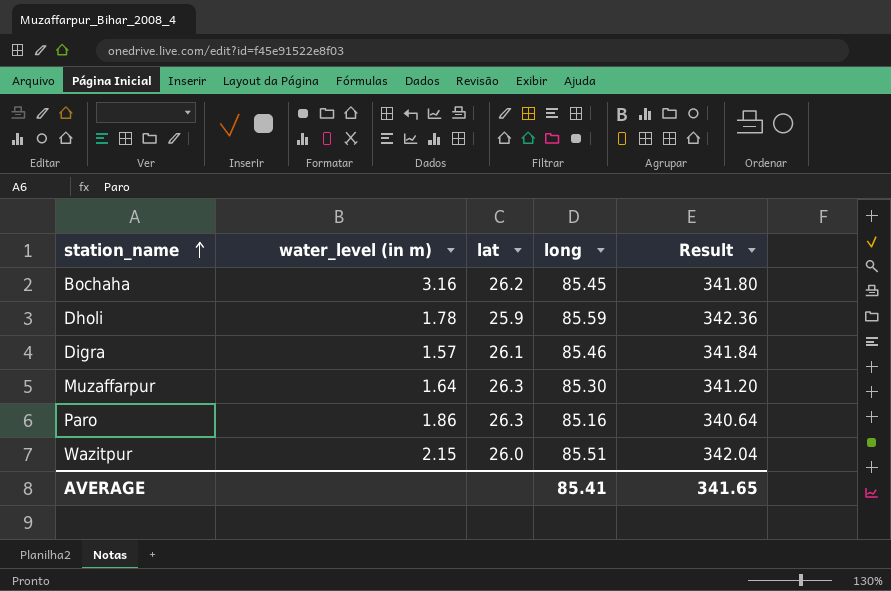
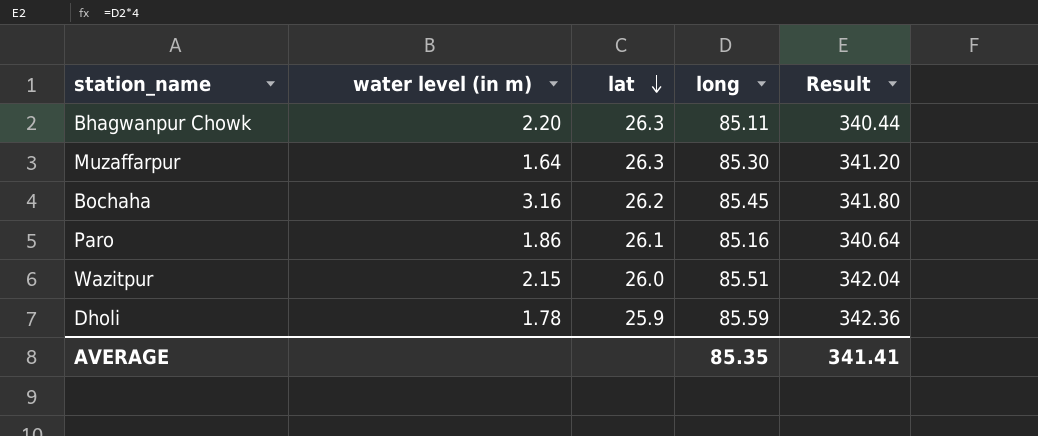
row order: station_name ascending -> lat descending
column name: water_level (in m) -> water level (in m)
row Digra: 1.57 | 26.1 | 85.46 | 341.84 -> none
row Bhagwanpur Chowk: none -> 2.20 | 26.3 | 85.11 | 340.44
Paro | lat: 26.3 -> 26.1
AVERAGE | long: 85.41 -> 85.35
AVERAGE | Result: 341.65 -> 341.41

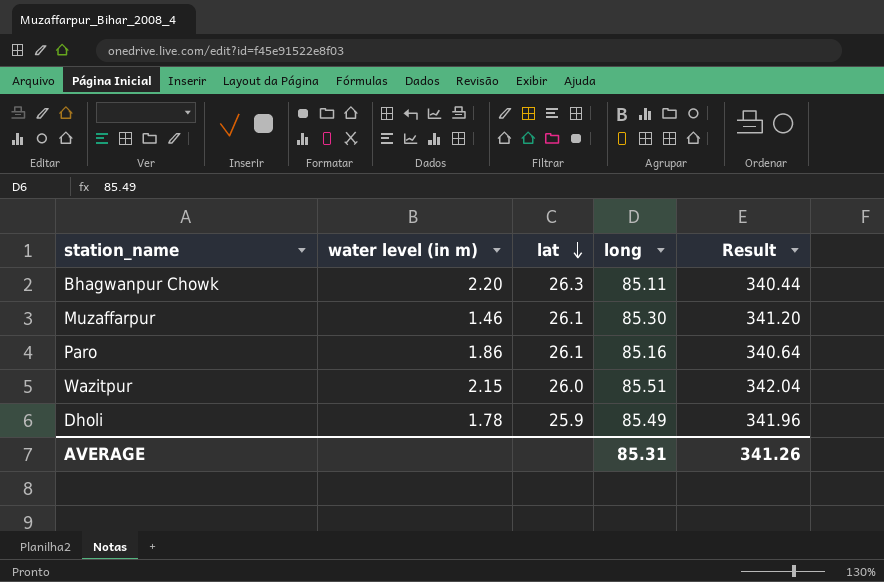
row Bochaha: 3.16 | 26.2 | 85.45 | 341.80 -> none
Muzaffarpur | water level (in m): 1.64 -> 1.46
Muzaffarpur | lat: 26.3 -> 26.1
Dholi | long: 85.59 -> 85.49
Dholi | Result: 342.36 -> 341.96
AVERAGE | long: 85.35 -> 85.31
AVERAGE | Result: 341.41 -> 341.26

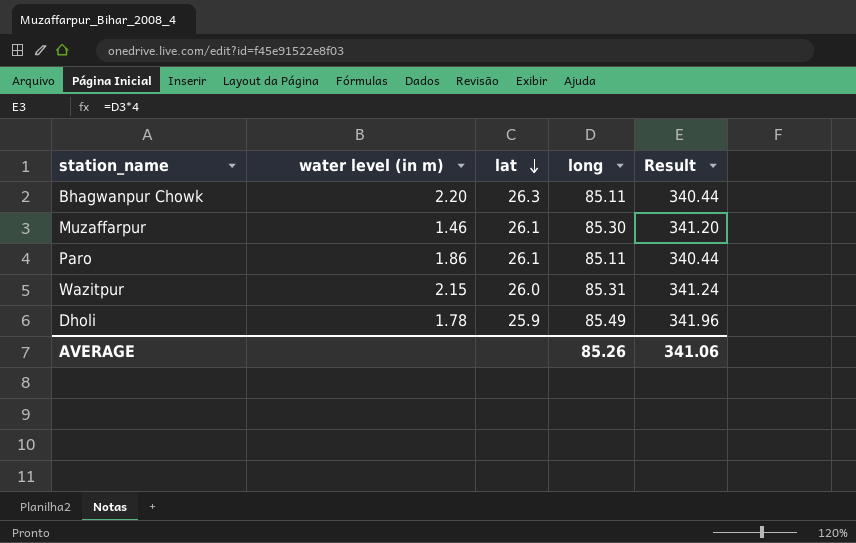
Paro | long: 85.16 -> 85.11
Paro | Result: 340.64 -> 340.44
Wazitpur | long: 85.51 -> 85.31
Wazitpur | Result: 342.04 -> 341.24
AVERAGE | long: 85.31 -> 85.26
AVERAGE | Result: 341.26 -> 341.06

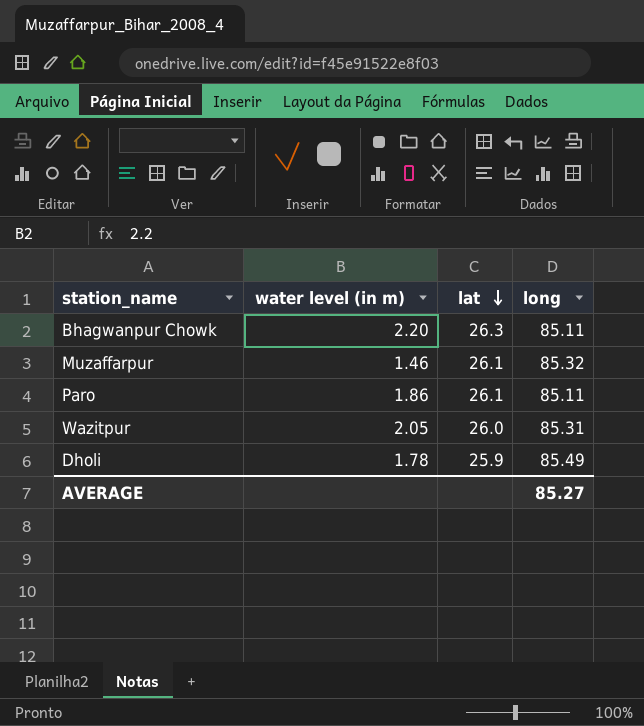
column Result | formula: [long] * 4 -> none
Muzaffarpur | long: 85.30 -> 85.32
Wazitpur | water level (in m): 2.15 -> 2.05
AVERAGE | long: 85.26 -> 85.27

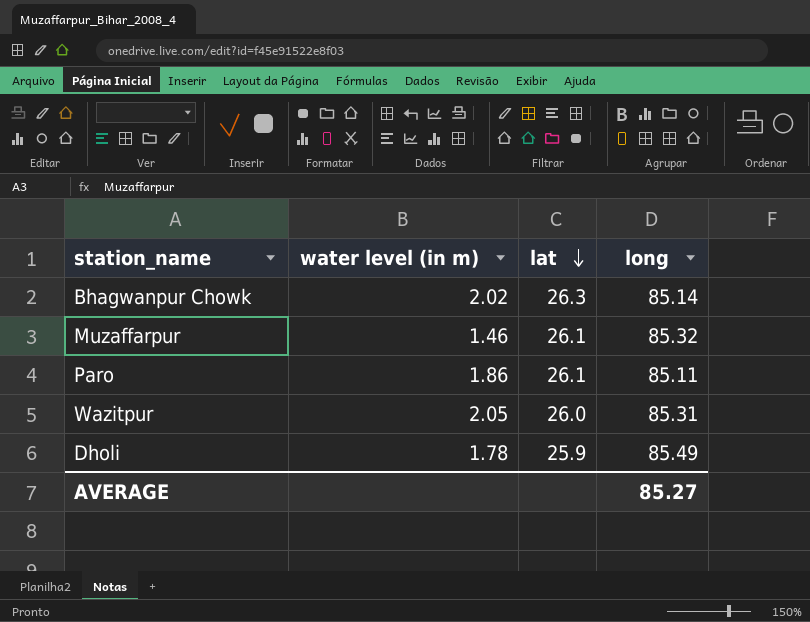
Bhagwanpur Chowk | water level (in m): 2.20 -> 2.02
Bhagwanpur Chowk | long: 85.11 -> 85.14

